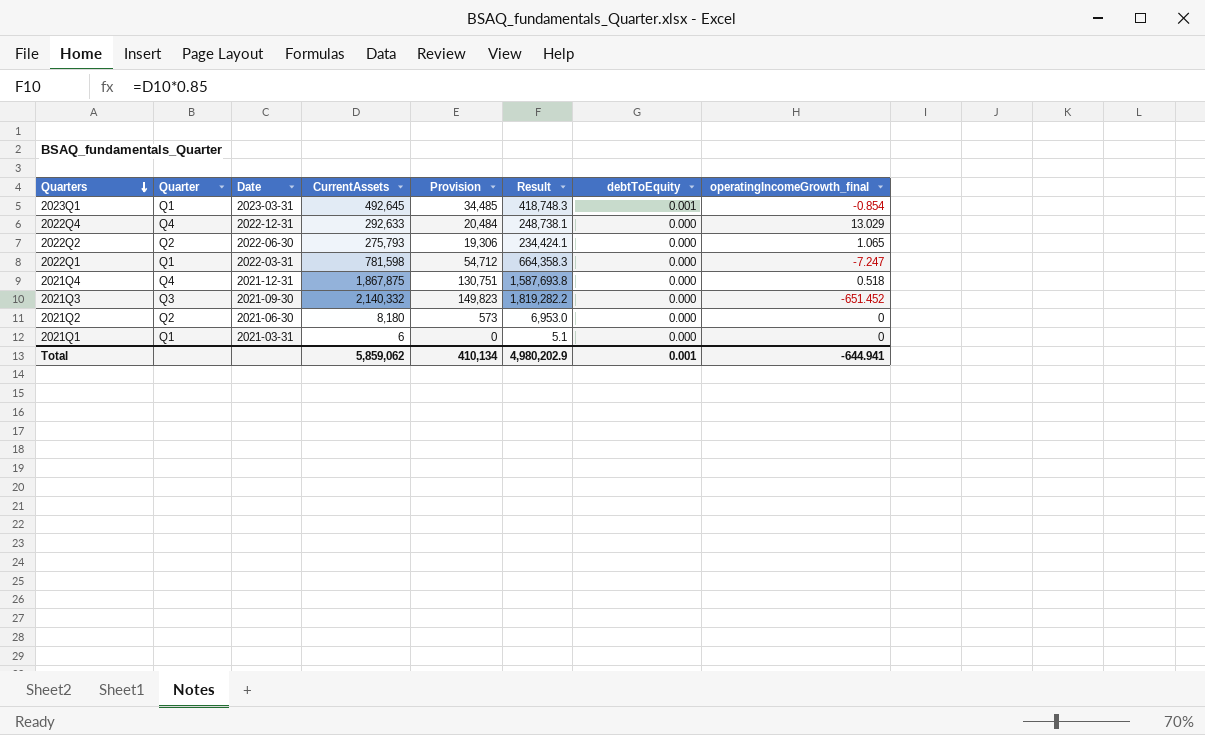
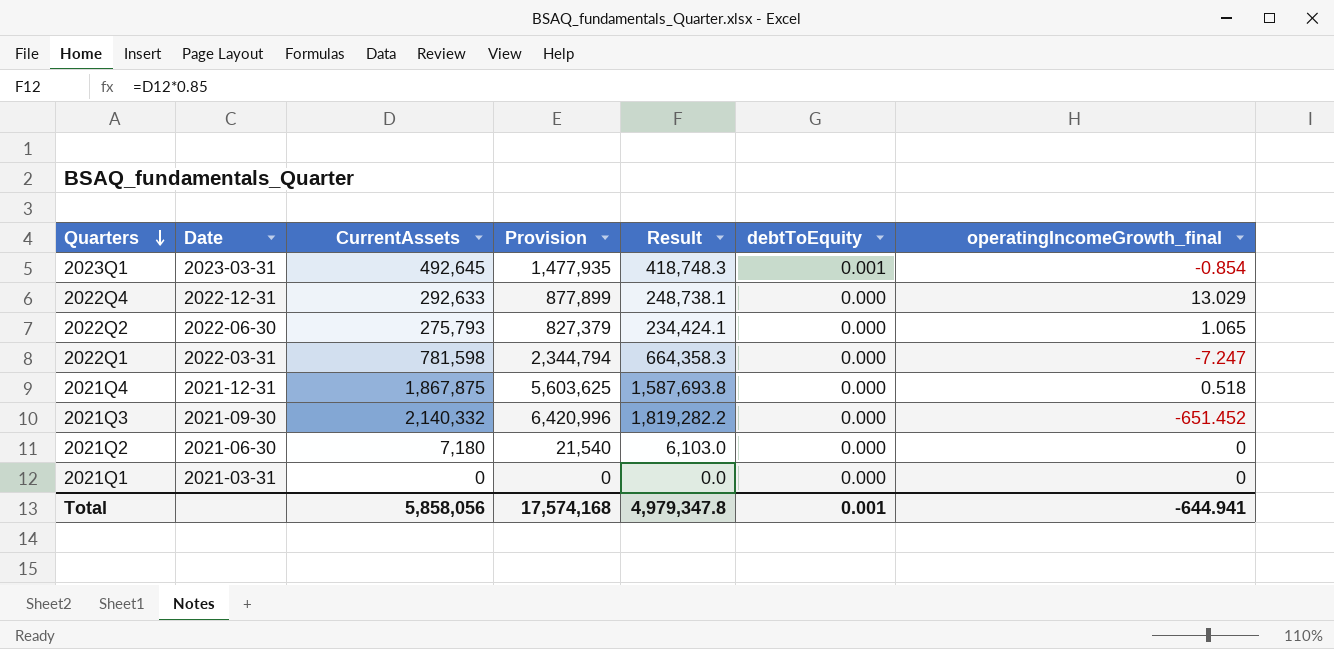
column Quarter | position: 2 -> none
column Provision | formula: [CurrentAssets] * 0.07 -> [CurrentAssets] * 3
2021Q2 | CurrentAssets: 8,180 -> 7,180
2021Q2 | Result: 6,953.0 -> 6,103.0
2021Q1 | CurrentAssets: 6 -> 0
2021Q1 | Result: 5.1 -> 0.0
Total | CurrentAssets: 5,859,062 -> 5,858,056
Total | Provision: 410,134 -> 17,574,168
Total | Result: 4,980,202.9 -> 4,979,347.8

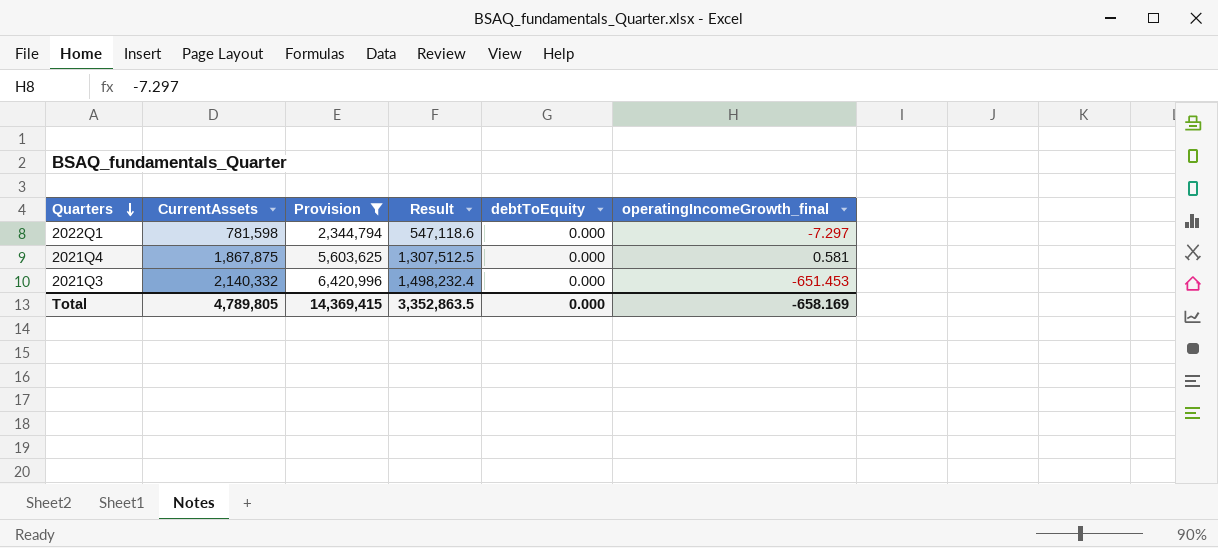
filter: none -> Provision >= 2,344,794
column Date | position: 2 -> none
column Result | formula: [CurrentAssets] * 0.85 -> [CurrentAssets] * 0.7
2022Q1 | operatingIncomeGrowth_final: -7.247 -> -7.297
2021Q4 | operatingIncomeGrowth_final: 0.518 -> 0.581
2021Q3 | operatingIncomeGrowth_final: -651.452 -> -651.453
Total | CurrentAssets: 5,858,056 -> 4,789,805
Total | Provision: 17,574,168 -> 14,369,415
Total | Result: 4,979,347.8 -> 3,352,863.5
Total | debtToEquity: 0.001 -> 0.000
Total | operatingIncomeGrowth_final: -644.941 -> -658.169

